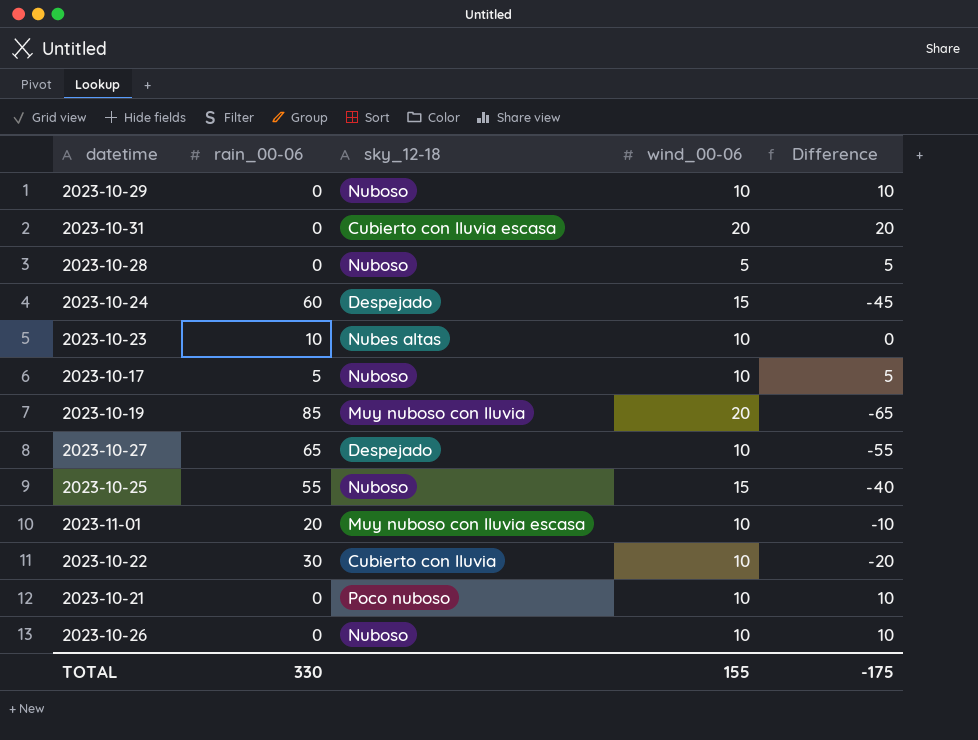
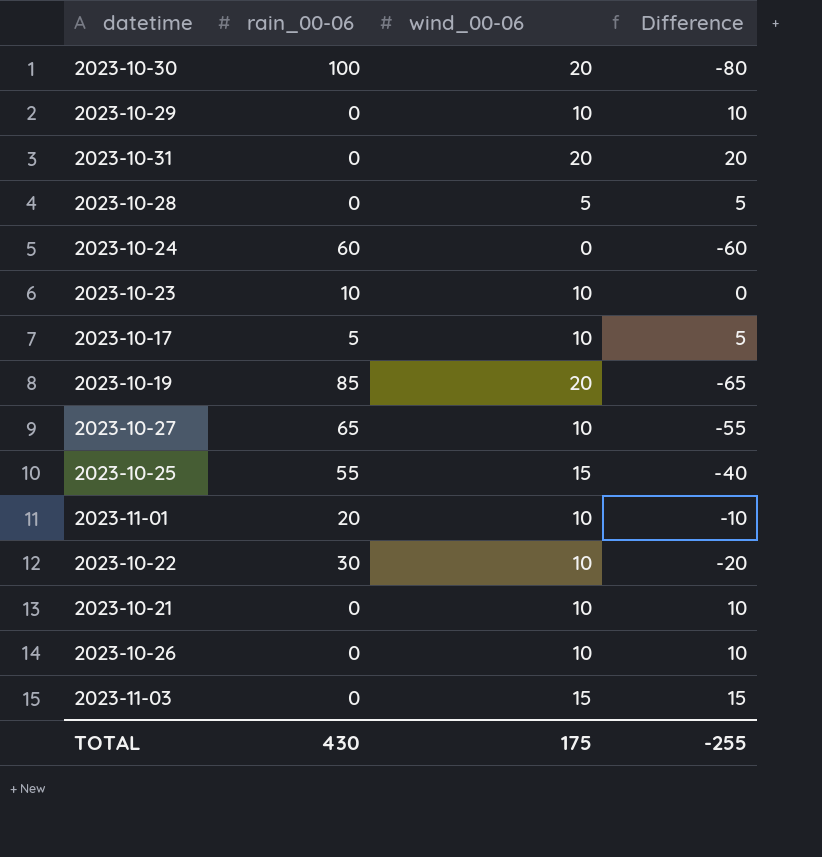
column sky_12-18 | position: 3 -> none
row 2023-10-30: none -> 100 | 20 | -80
2023-10-24 | wind_00-06: 15 -> 0
2023-10-24 | Difference: -45 -> -60
row 2023-11-03: none -> 0 | 15 | 15
TOTAL | rain_00-06: 330 -> 430
TOTAL | wind_00-06: 155 -> 175
TOTAL | Difference: -175 -> -255

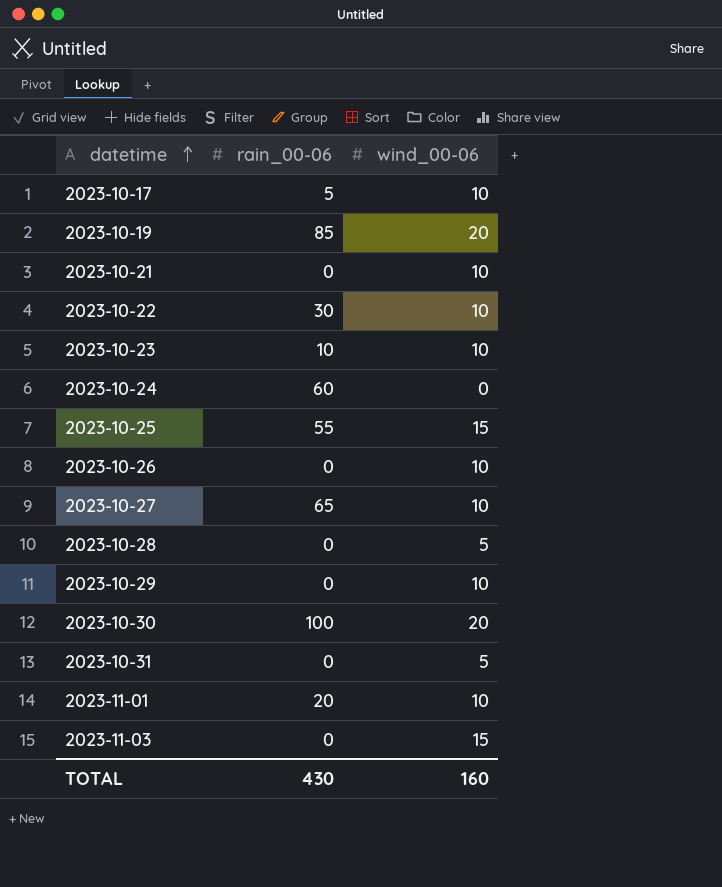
row order: none -> datetime ascending
column Difference | formula: [wind_00-06] - [rain_00-06] -> none
2023-10-31 | wind_00-06: 20 -> 5
TOTAL | wind_00-06: 175 -> 160

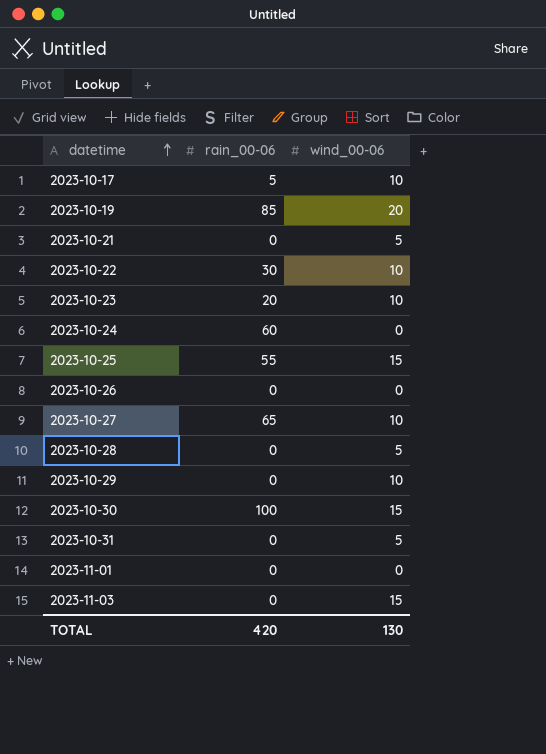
2023-10-21 | wind_00-06: 10 -> 5
2023-10-23 | rain_00-06: 10 -> 20
2023-10-26 | wind_00-06: 10 -> 0
2023-10-30 | wind_00-06: 20 -> 15
2023-11-01 | rain_00-06: 20 -> 0
2023-11-01 | wind_00-06: 10 -> 0
TOTAL | rain_00-06: 430 -> 420
TOTAL | wind_00-06: 160 -> 130

